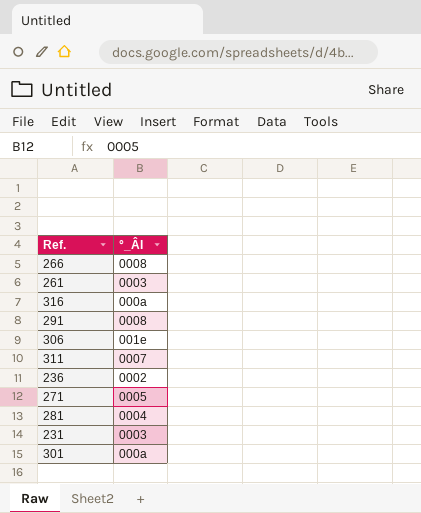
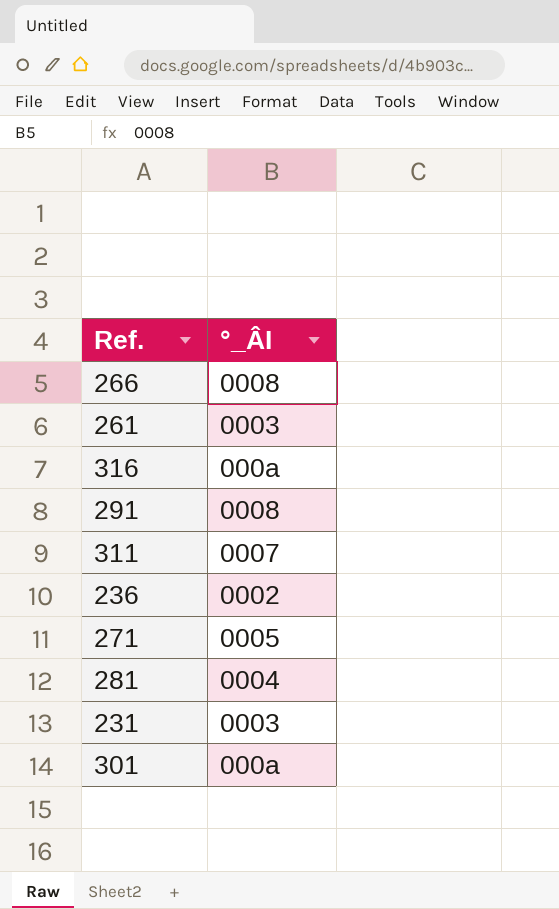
row 306: 001e -> none

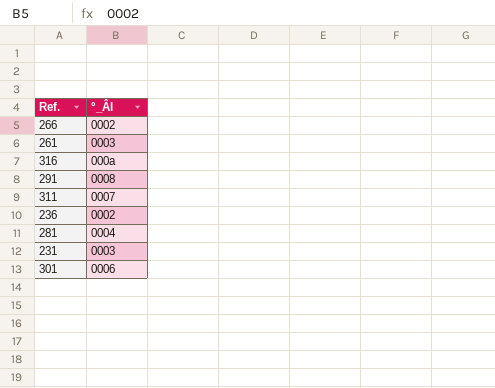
row 271: 0005 -> none
266 | °_ÂI: 0008 -> 0002
301 | °_ÂI: 000a -> 0006

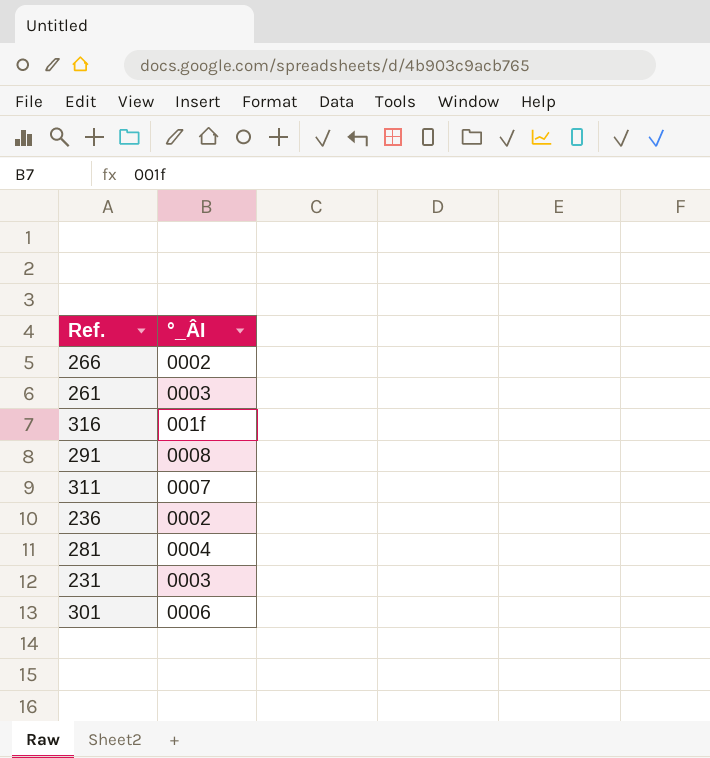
316 | °_ÂI: 000a -> 001f

